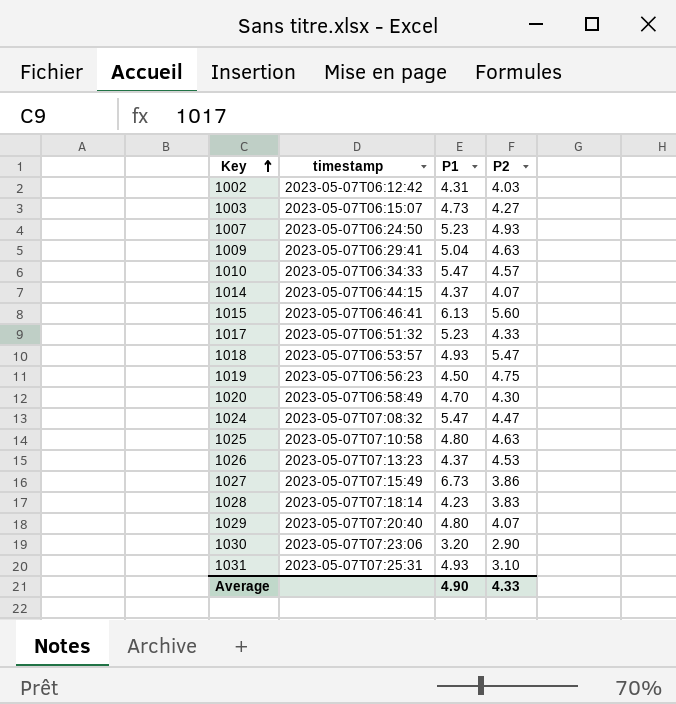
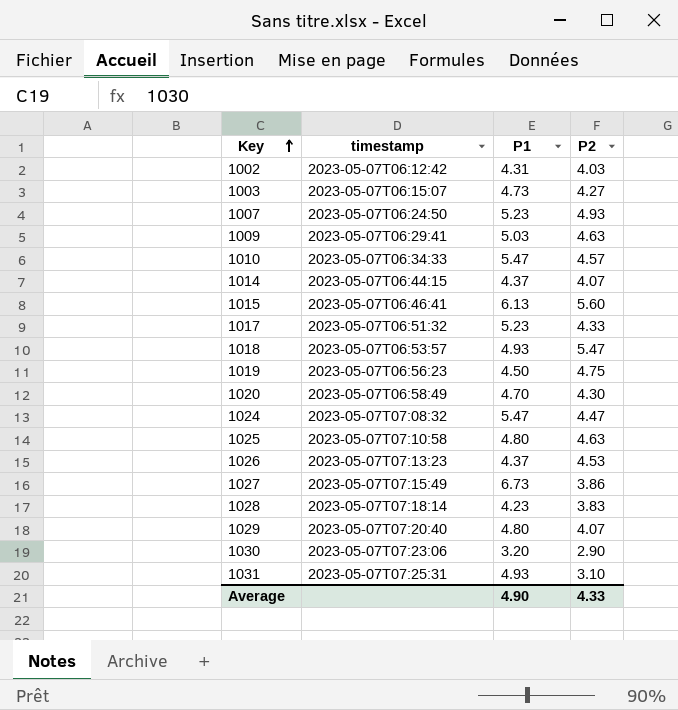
1009 | P1: 5.04 -> 5.03

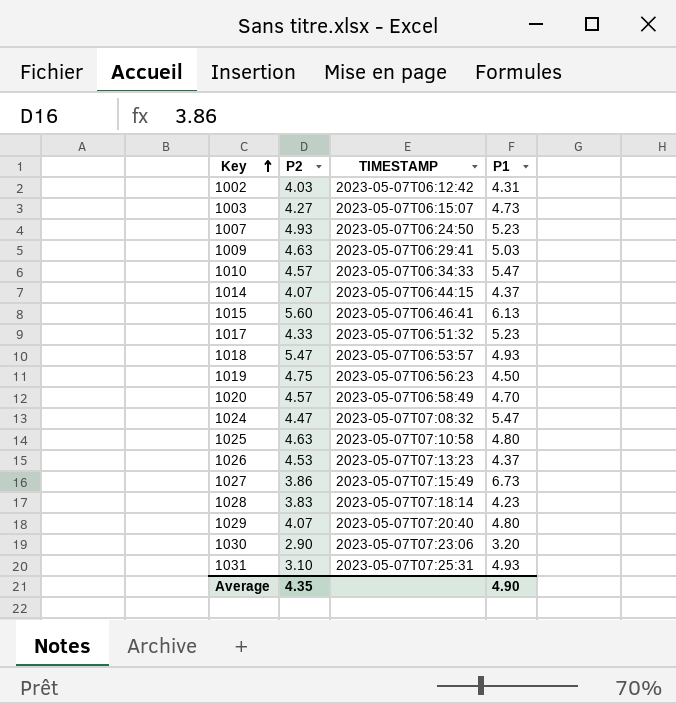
column P2 | position: 4 -> 2
column name: timestamp -> TIMESTAMP
1020 | P2: 4.30 -> 4.57
Average | P2: 4.33 -> 4.35

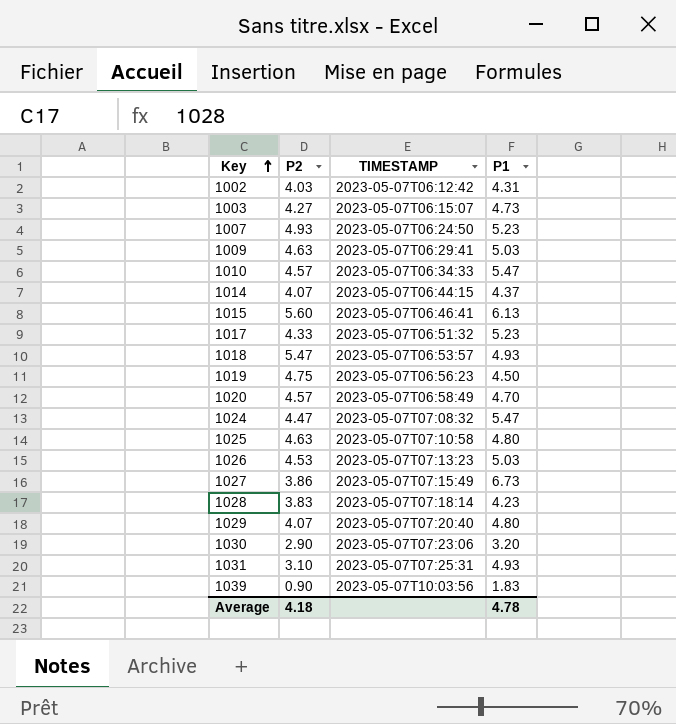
1026 | P1: 4.37 -> 5.03
row 1039: none -> 0.90 | 2023-05-07T10:03:56 | 1.83
Average | P2: 4.35 -> 4.18
Average | P1: 4.90 -> 4.78

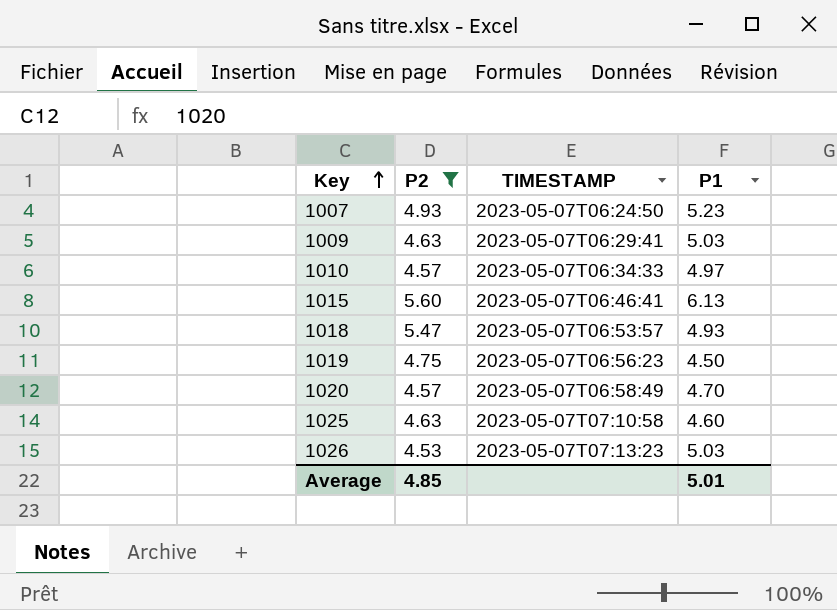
filter: none -> P2 >= 4.53
1010 | P1: 5.47 -> 4.97
1025 | P1: 4.80 -> 4.60
Average | P2: 4.18 -> 4.85
Average | P1: 4.78 -> 5.01

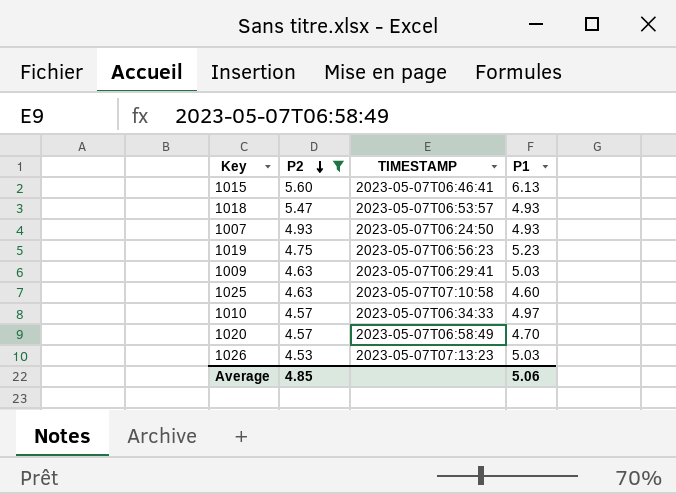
row order: Key ascending -> P2 descending
1007 | P1: 5.23 -> 4.93
1019 | P1: 4.50 -> 5.23
Average | P1: 5.01 -> 5.06

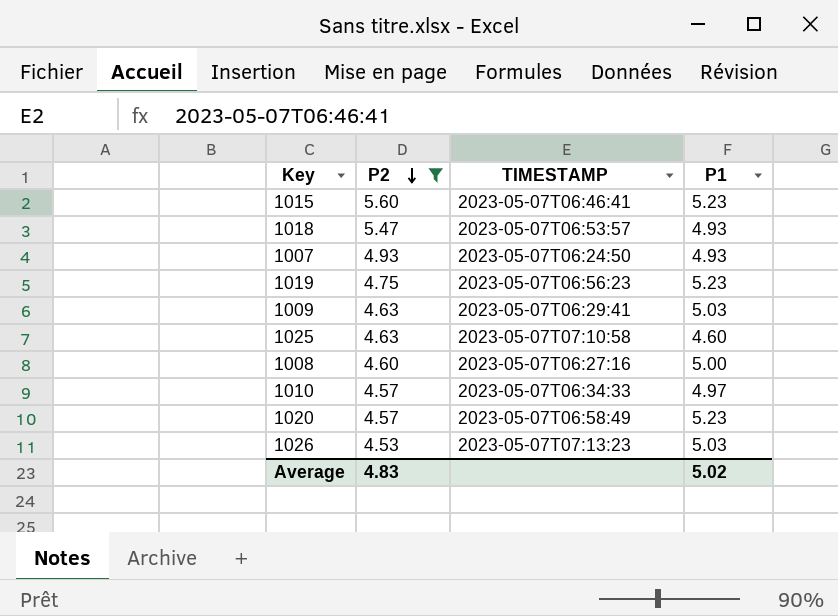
1015 | P1: 6.13 -> 5.23
row 1008: none -> 4.60 | 2023-05-07T06:27:16 | 5.00
1020 | P1: 4.70 -> 5.23
Average | P2: 4.85 -> 4.83
Average | P1: 5.06 -> 5.02

